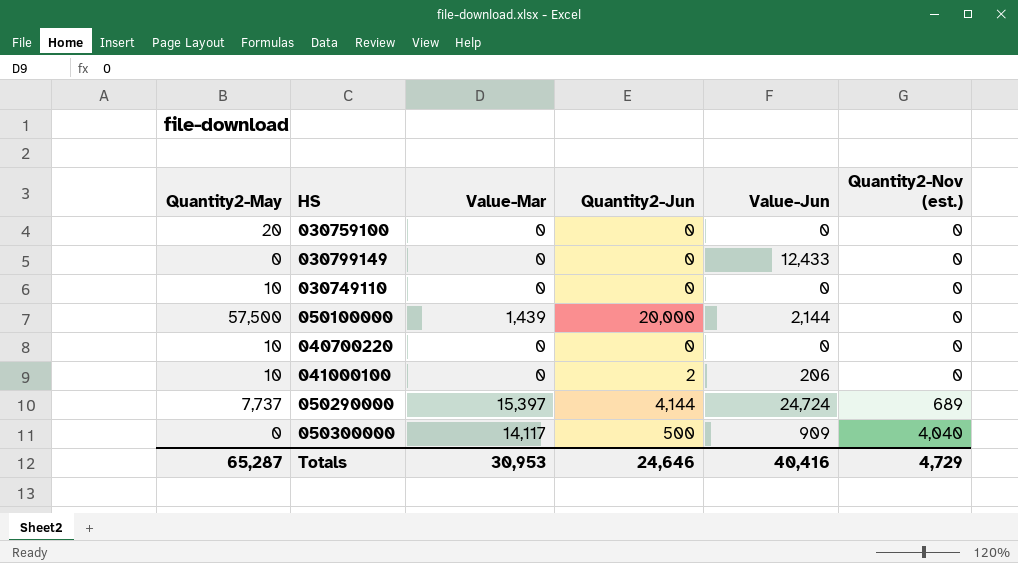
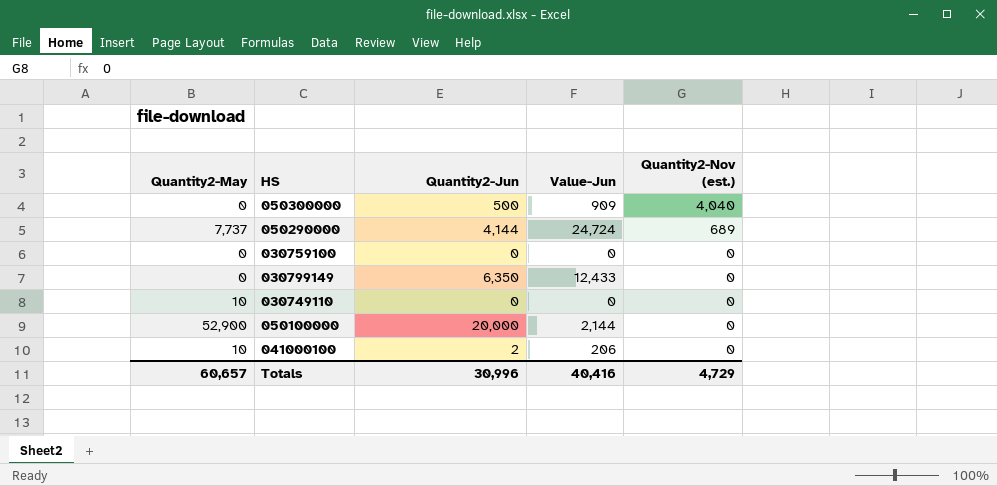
row order: Quantity2-Nov (est.) ascending -> Quantity2-Nov (est.) descending
column Value-Mar | position: 3 -> none
row 040700220: 10 | 0 | 0 | 0 | 0 -> none
030759100 | Quantity2-May: 20 -> 0
030799149 | Quantity2-Jun: 0 -> 6,350
050100000 | Quantity2-May: 57,500 -> 52,900
Totals | Quantity2-May: 65,287 -> 60,657
Totals | Quantity2-Jun: 24,646 -> 30,996

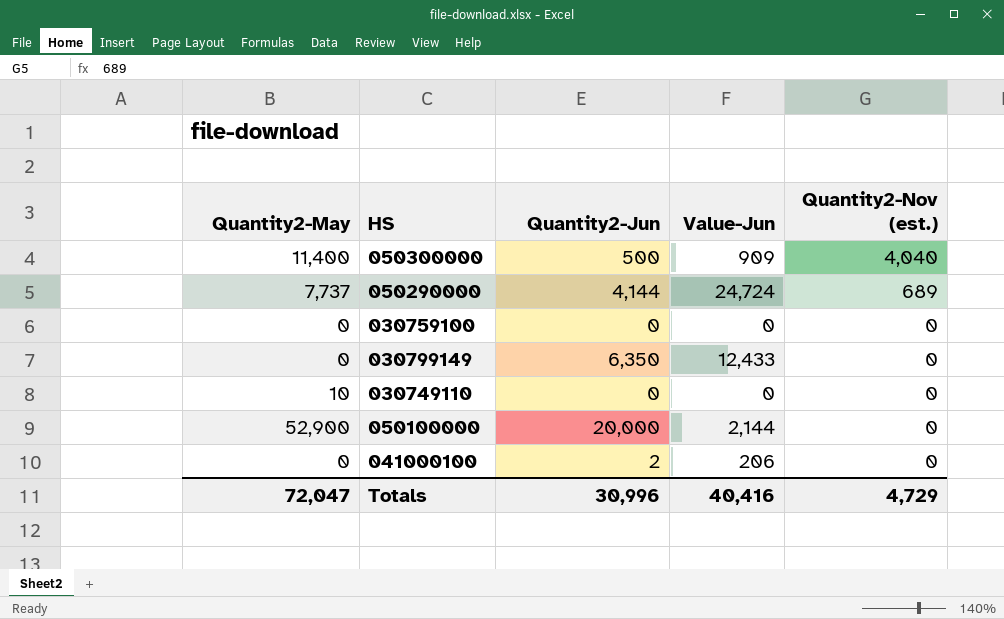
050300000 | Quantity2-May: 0 -> 11,400
041000100 | Quantity2-May: 10 -> 0
Totals | Quantity2-May: 60,657 -> 72,047

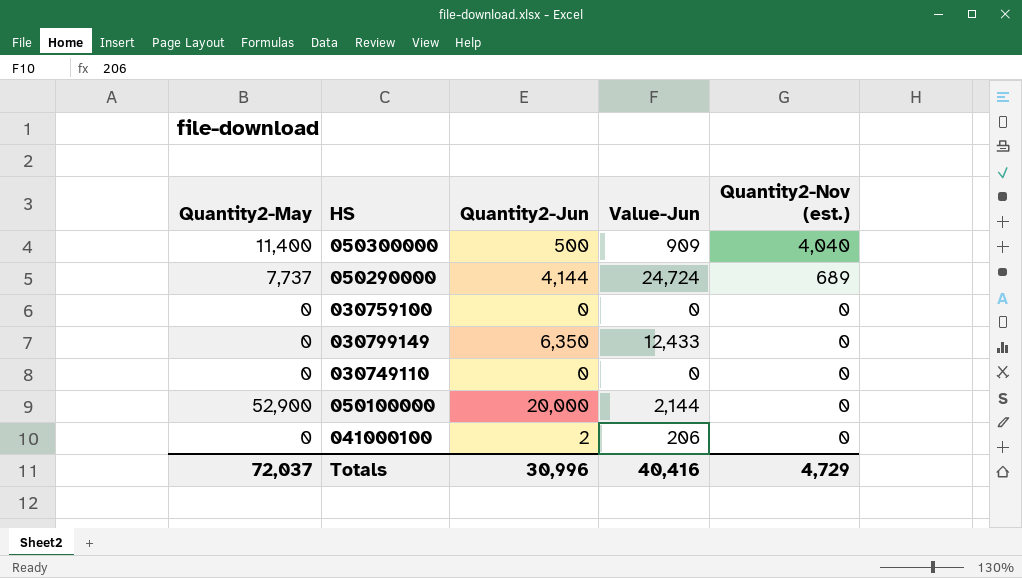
030749110 | Quantity2-May: 10 -> 0
Totals | Quantity2-May: 72,047 -> 72,037

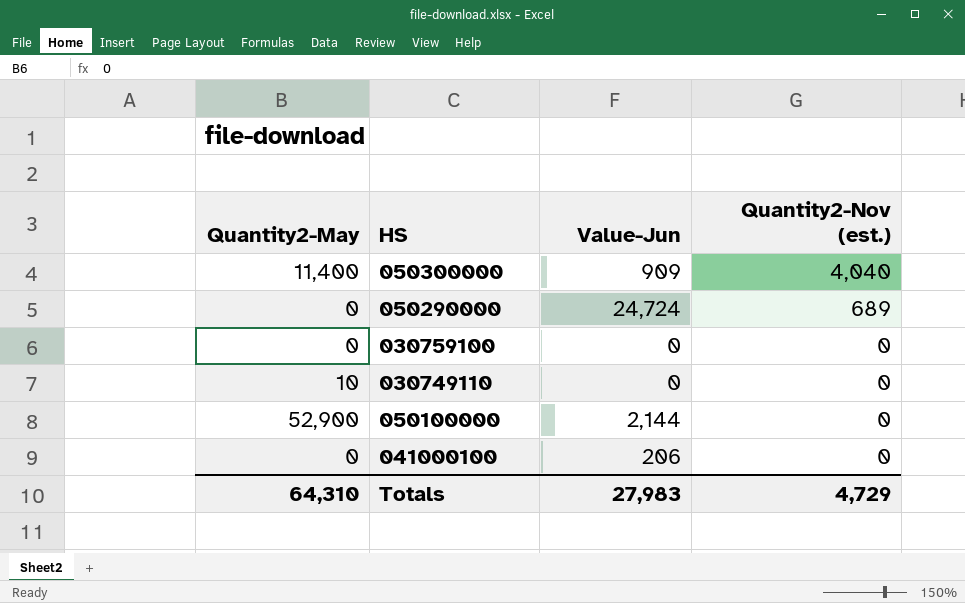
column Quantity2-Jun | position: 3 -> none
row 030799149: 0 | 6,350 | 12,433 | 0 -> none
050290000 | Quantity2-May: 7,737 -> 0
030749110 | Quantity2-May: 0 -> 10
Totals | Quantity2-May: 72,037 -> 64,310
Totals | Value-Jun: 40,416 -> 27,983

